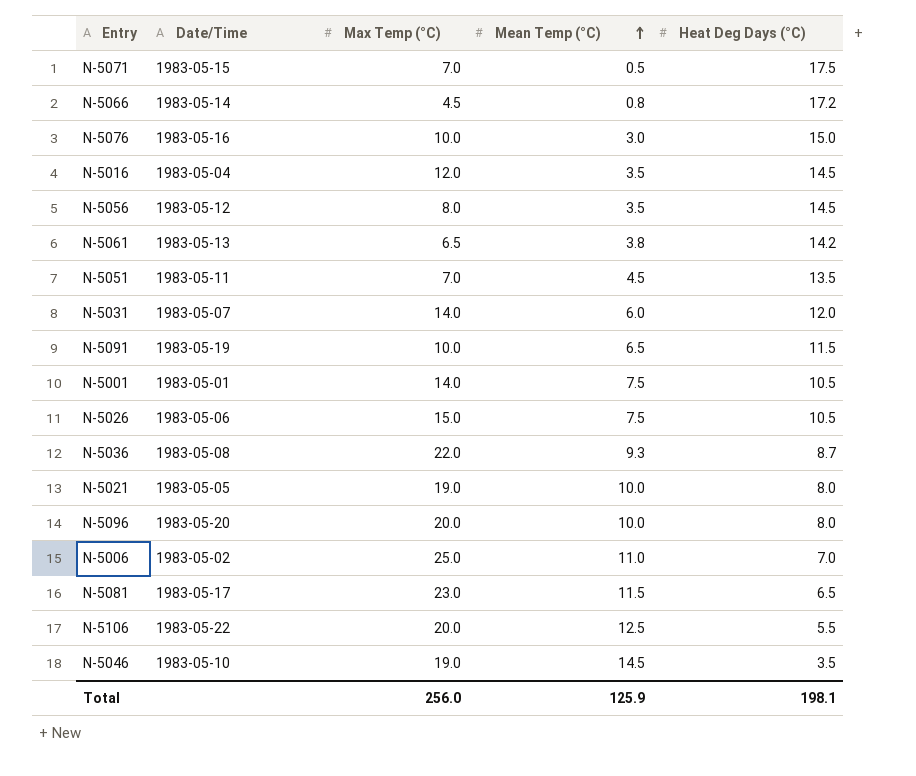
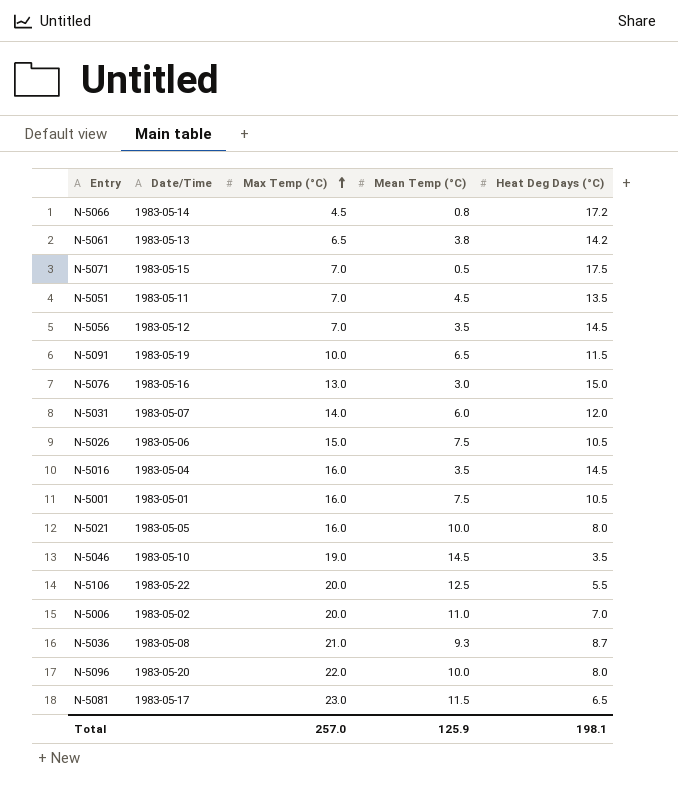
row order: Mean Temp (°C) ascending -> Max Temp (°C) ascending
N-5056 | Max Temp (°C): 8.0 -> 7.0
N-5076 | Max Temp (°C): 10.0 -> 13.0
N-5016 | Max Temp (°C): 12.0 -> 16.0
N-5001 | Max Temp (°C): 14.0 -> 16.0
N-5021 | Max Temp (°C): 19.0 -> 16.0
N-5006 | Max Temp (°C): 25.0 -> 20.0
N-5036 | Max Temp (°C): 22.0 -> 21.0
N-5096 | Max Temp (°C): 20.0 -> 22.0
Total | Max Temp (°C): 256.0 -> 257.0

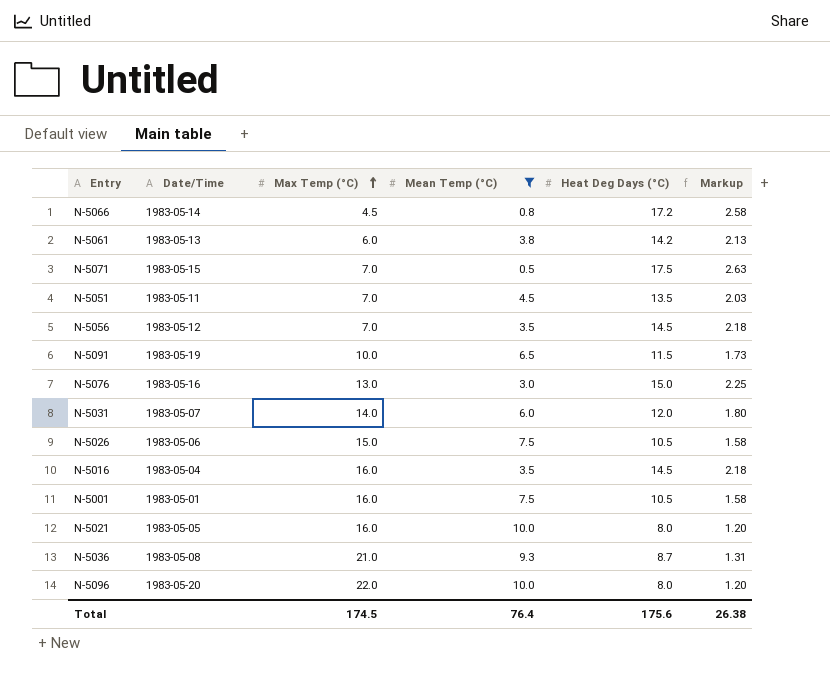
filter: none -> Mean Temp (°C) <= 10.0
column Markup | formula: none -> [Heat Deg Days (°C)] * 0.15
N-5061 | Max Temp (°C): 6.5 -> 6.0
Total | Max Temp (°C): 257.0 -> 174.5
Total | Mean Temp (°C): 125.9 -> 76.4
Total | Heat Deg Days (°C): 198.1 -> 175.6

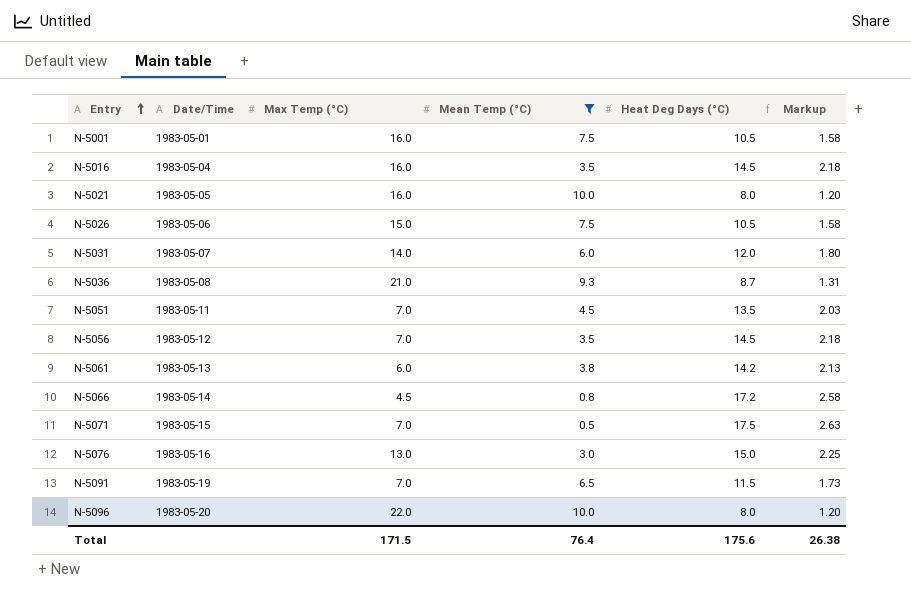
row order: Max Temp (°C) ascending -> Entry ascending
N-5091 | Max Temp (°C): 10.0 -> 7.0
Total | Max Temp (°C): 174.5 -> 171.5

